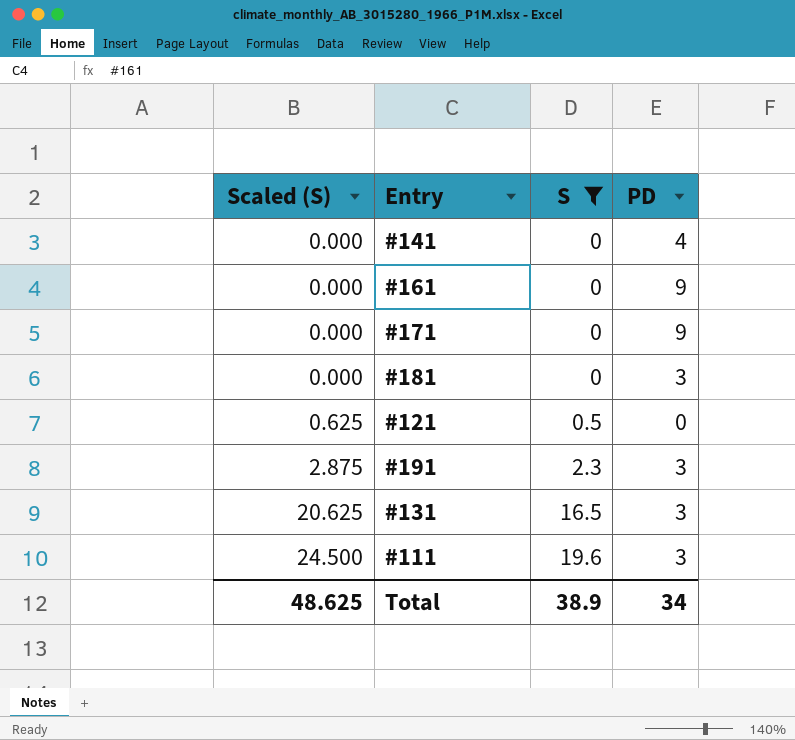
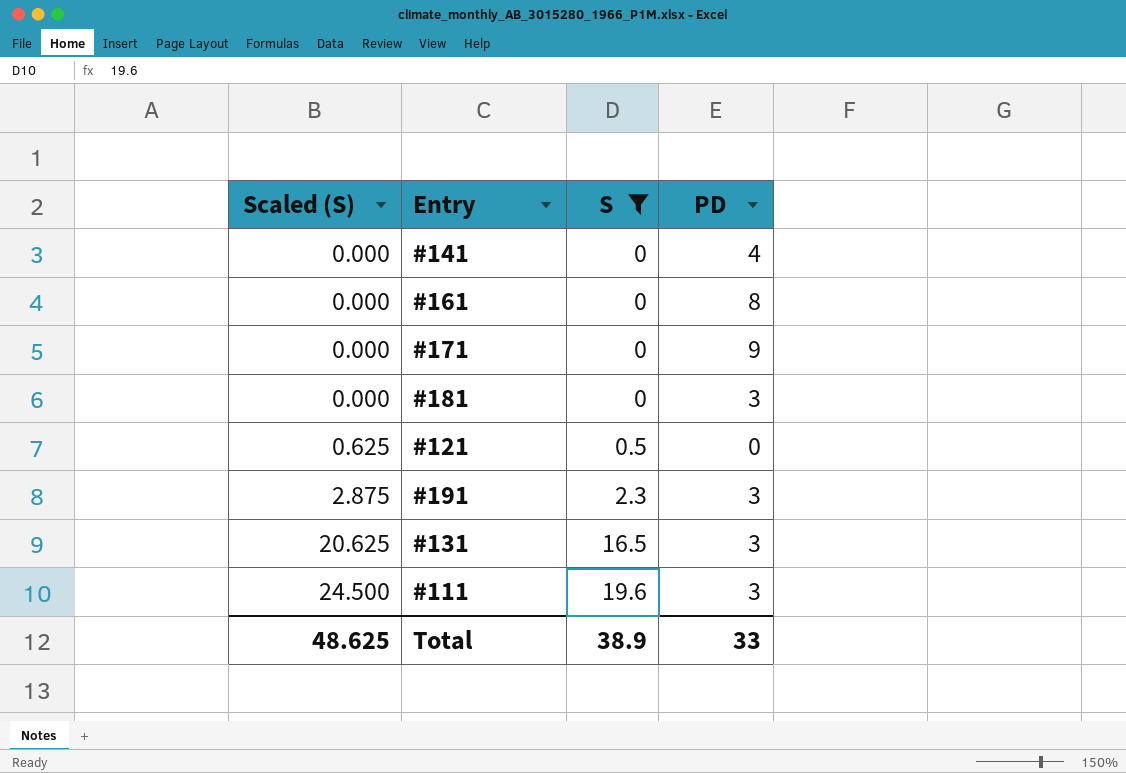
#161 | PD: 9 -> 8
Total | PD: 34 -> 33

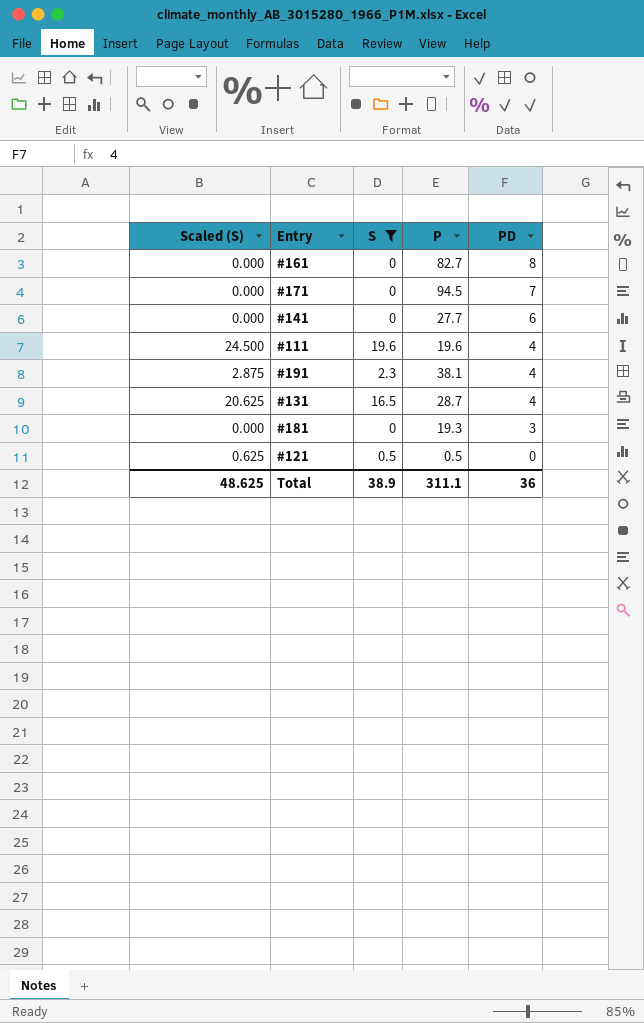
row order: Scaled (S) ascending -> PD descending
column P | position: none -> 4
#171 | PD: 9 -> 7
#141 | PD: 4 -> 6
#111 | PD: 3 -> 4
#191 | PD: 3 -> 4
#131 | PD: 3 -> 4
Total | PD: 33 -> 36

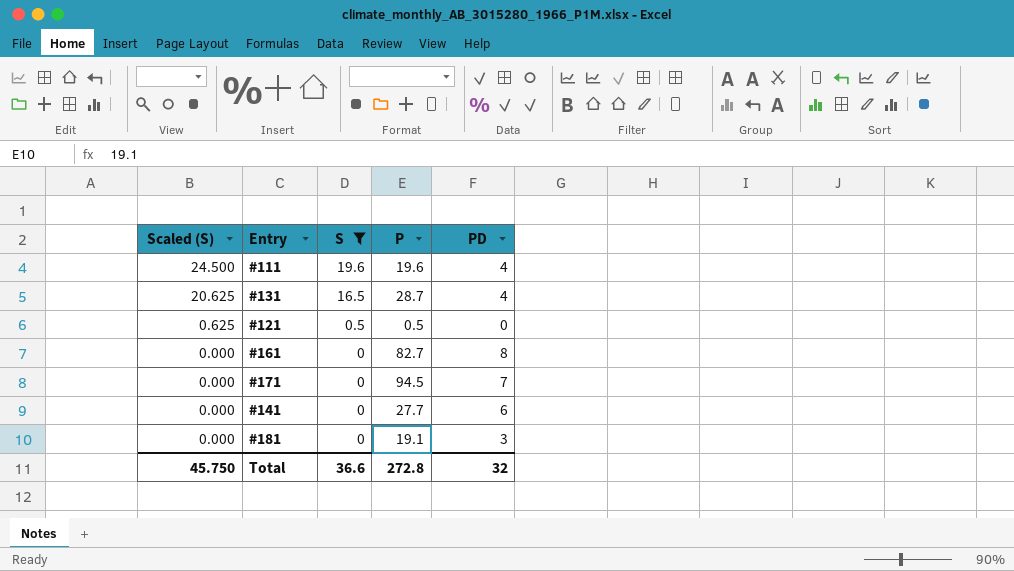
row order: PD descending -> Scaled (S) descending
row #191: 2.875 | 2.3 | 38.1 | 4 -> none
#181 | P: 19.3 -> 19.1
Total | Scaled (S): 48.625 -> 45.750
Total | S: 38.9 -> 36.6
Total | P: 311.1 -> 272.8
Total | PD: 36 -> 32

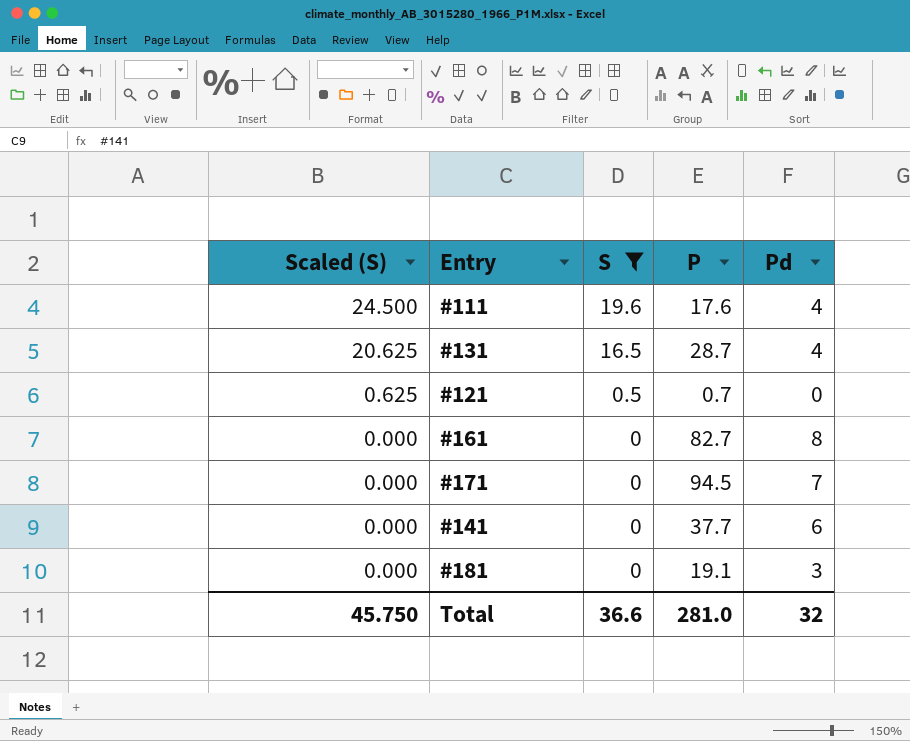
column name: PD -> Pd
#111 | P: 19.6 -> 17.6
#121 | P: 0.5 -> 0.7
#141 | P: 27.7 -> 37.7
Total | P: 272.8 -> 281.0

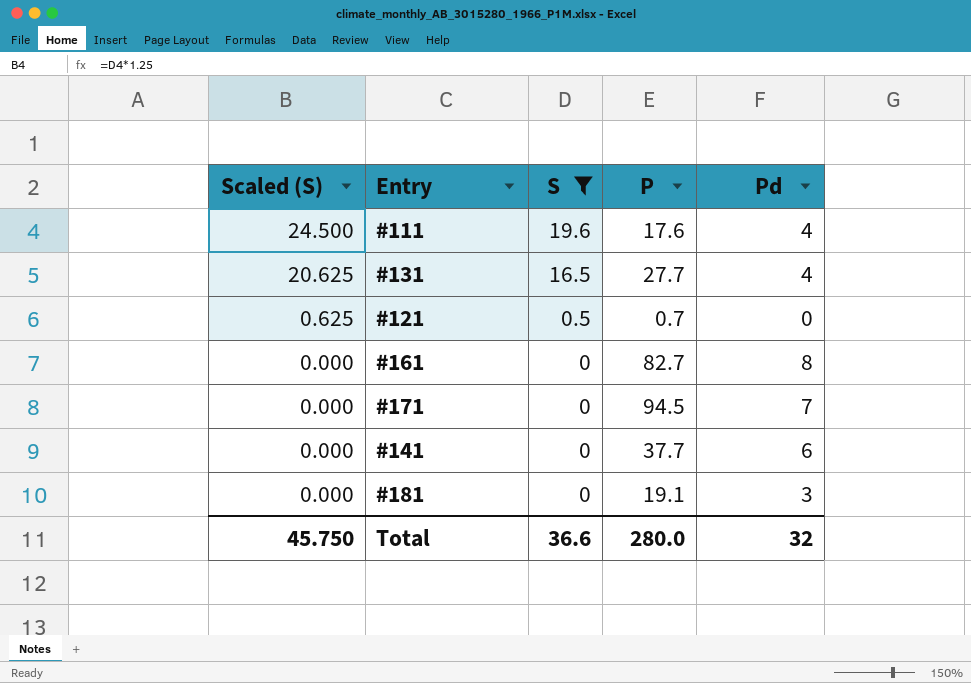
#131 | P: 28.7 -> 27.7
Total | P: 281.0 -> 280.0

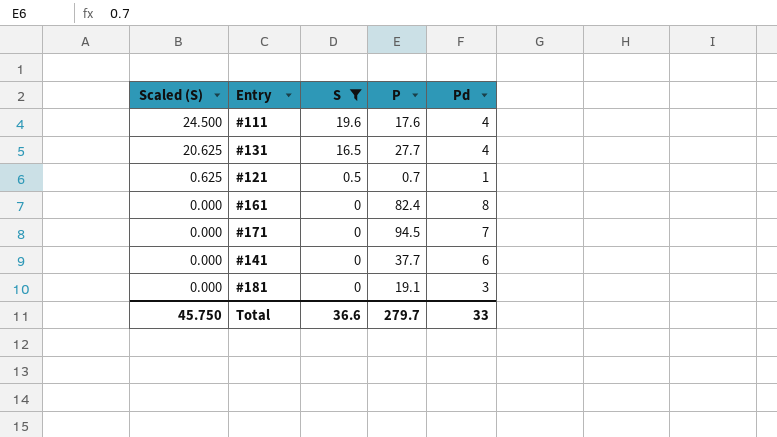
#121 | Pd: 0 -> 1
#161 | P: 82.7 -> 82.4
Total | P: 280.0 -> 279.7
Total | Pd: 32 -> 33

